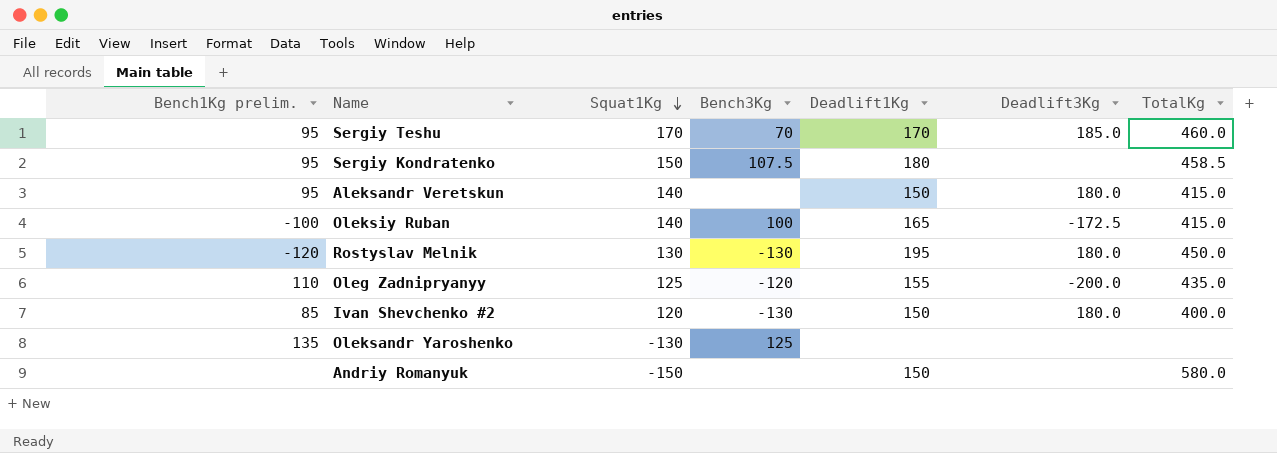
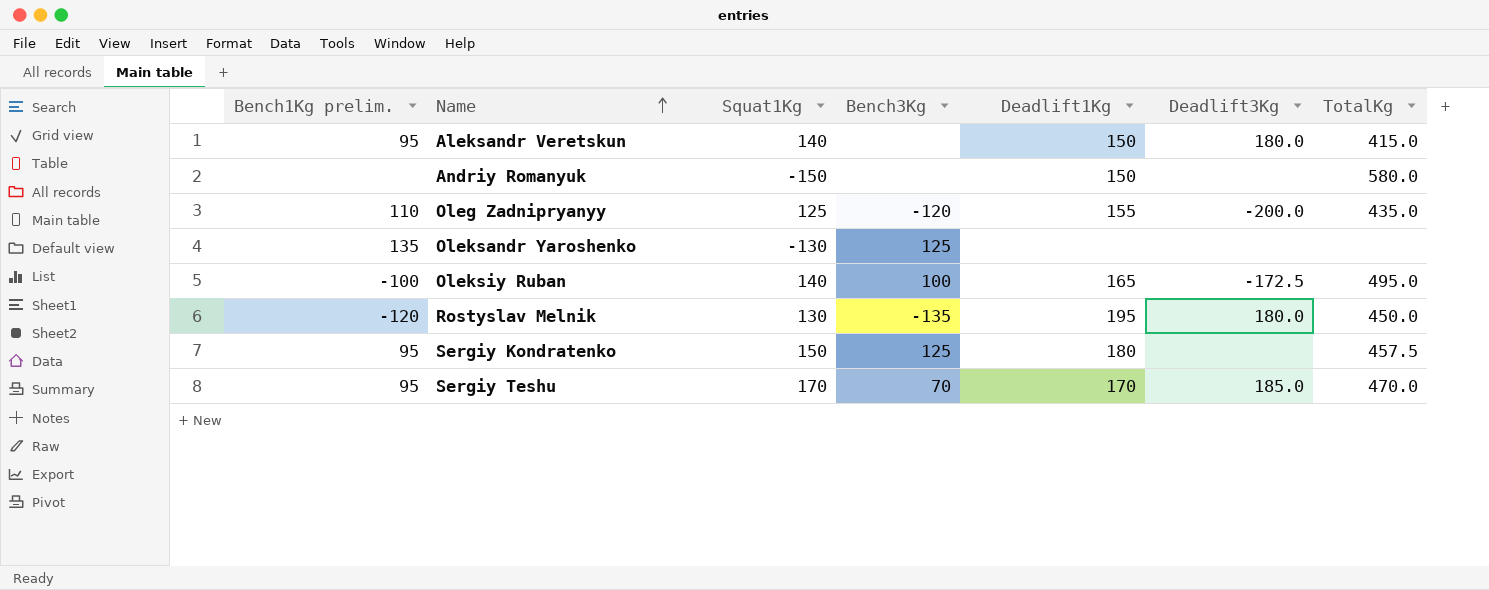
row order: Squat1Kg descending -> Name ascending
row Ivan Shevchenko #2: 85 | 120 | -130 | 150 | 180.0 | 400.0 -> none
Oleksiy Ruban | TotalKg: 415.0 -> 495.0
Rostyslav Melnik | Bench3Kg: -130 -> -135
Sergiy Kondratenko | Bench3Kg: 107.5 -> 125
Sergiy Kondratenko | TotalKg: 458.5 -> 457.5
Sergiy Teshu | TotalKg: 460.0 -> 470.0

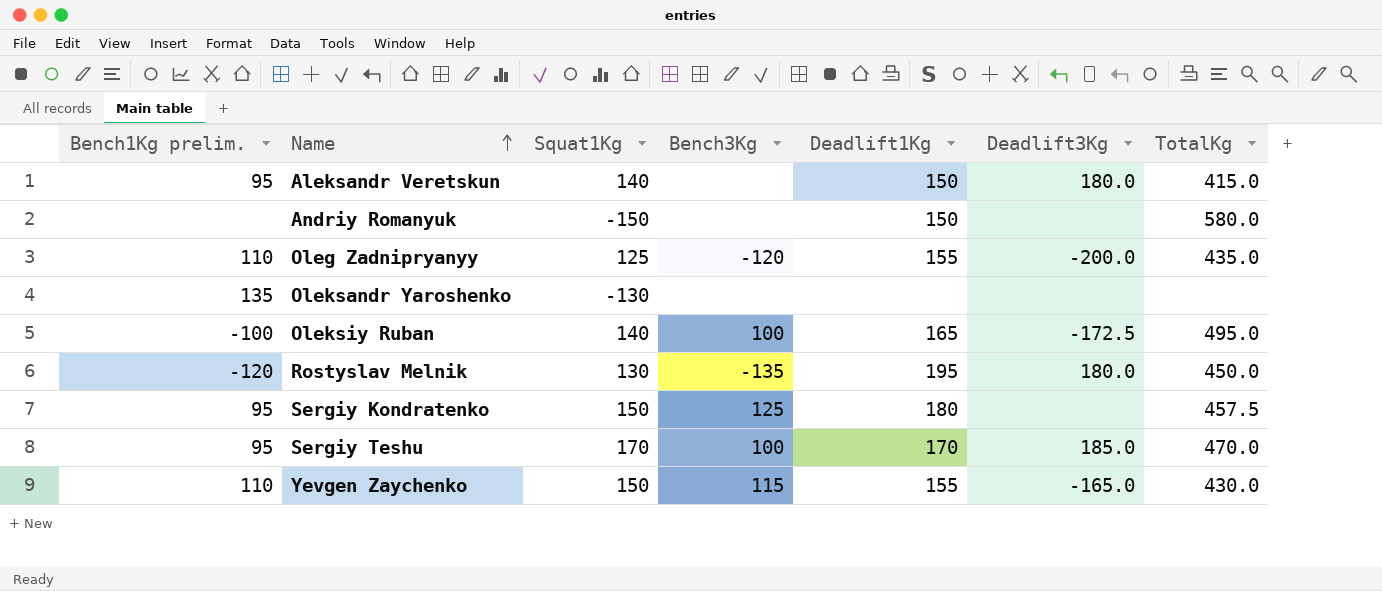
Oleksandr Yaroshenko | Bench3Kg: 125 -> none
Sergiy Teshu | Bench3Kg: 70 -> 100
row Yevgen Zaychenko: none -> 110 | 150 | 115 | 155 | -165.0 | 430.0

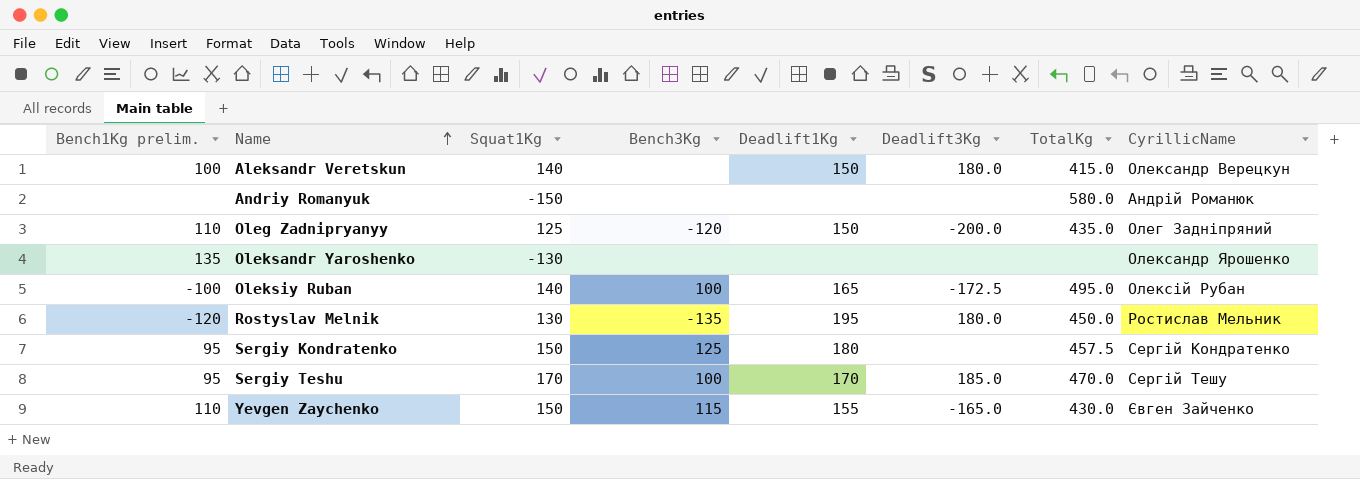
column CyrillicName | position: none -> 8
Aleksandr Veretskun | Bench1Kg prelim.: 95 -> 100
Andriy Romanyuk | Deadlift1Kg: 150 -> none
Oleg Zadnipryanyy | Deadlift1Kg: 155 -> 150

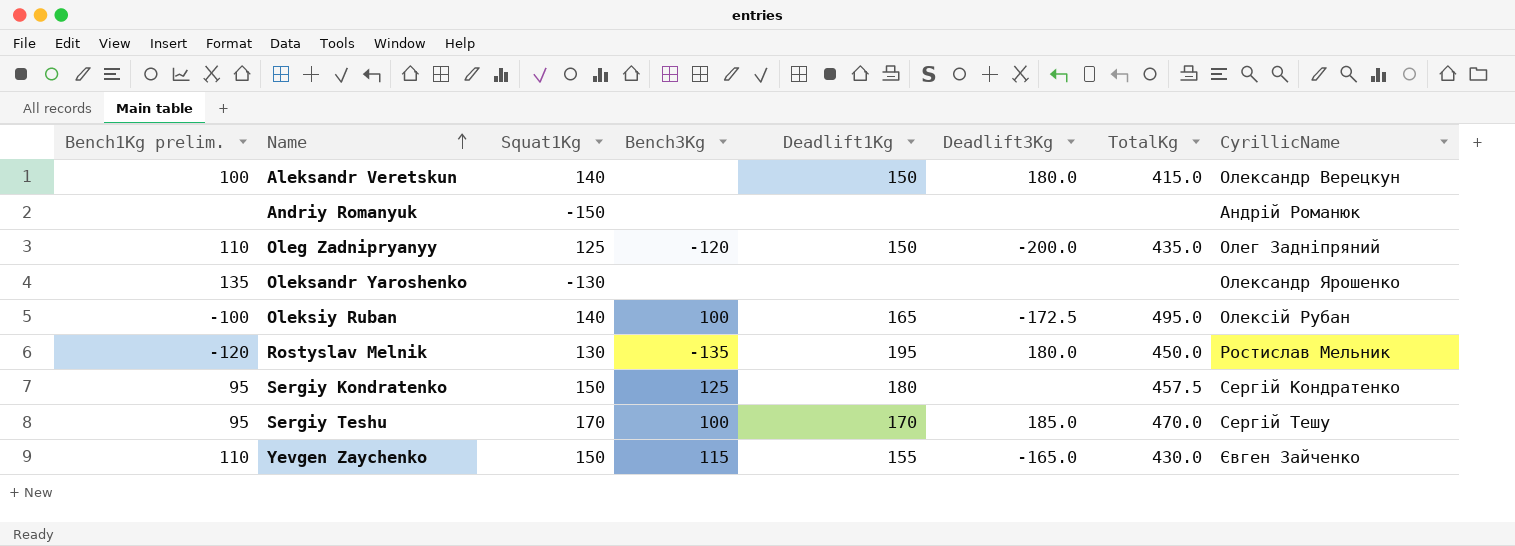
Andriy Romanyuk | TotalKg: 580.0 -> none

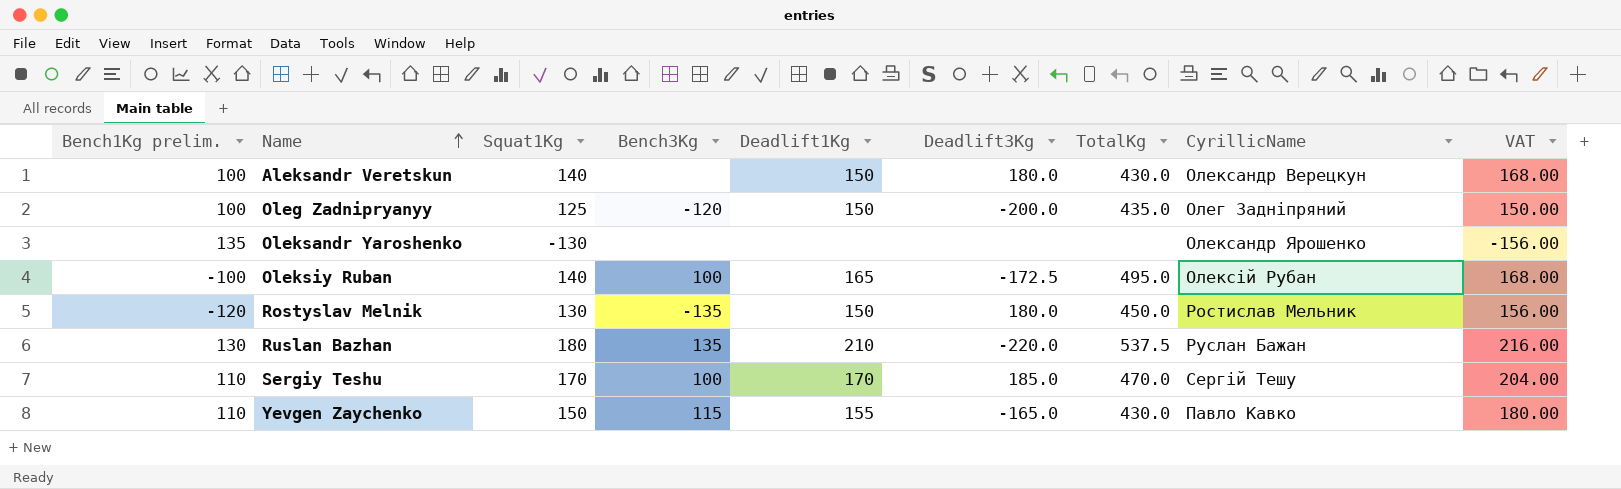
column VAT | formula: none -> [Squat1Kg] * 1.2
row Andriy Romanyuk: none | -150 | none | none | none | none | Андрій Романюк -> none
row Sergiy Kondratenko: 95 | 150 | 125 | 180 | none | 457.5 | Сергій Кондратенко -> none
Aleksandr Veretskun | TotalKg: 415.0 -> 430.0
Oleg Zadnipryanyy | Bench1Kg prelim.: 110 -> 100
Rostyslav Melnik | Deadlift1Kg: 195 -> 150
row Ruslan Bazhan: none -> 130 | 180 | 135 | 210 | -220.0 | 537.5 | Руслан Бажан | 216.00
Sergiy Teshu | Bench1Kg prelim.: 95 -> 110
Yevgen Zaychenko | CyrillicName: Євген Зайченко -> Павло Кавко

